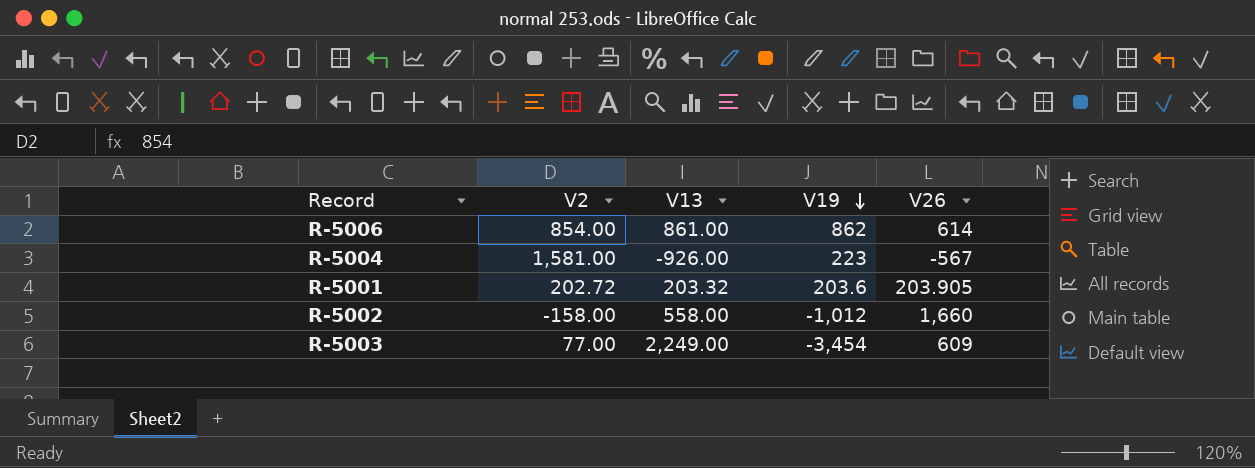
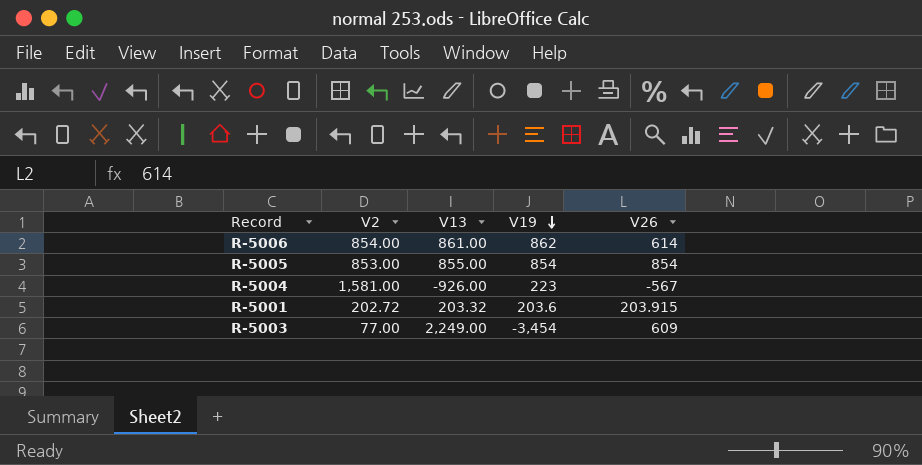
row R-5002: -158.00 | 558.00 | -1,012 | 1,660 -> none
row R-5005: none -> 853.00 | 855.00 | 854 | 854
R-5001 | V26: 203.905 -> 203.915

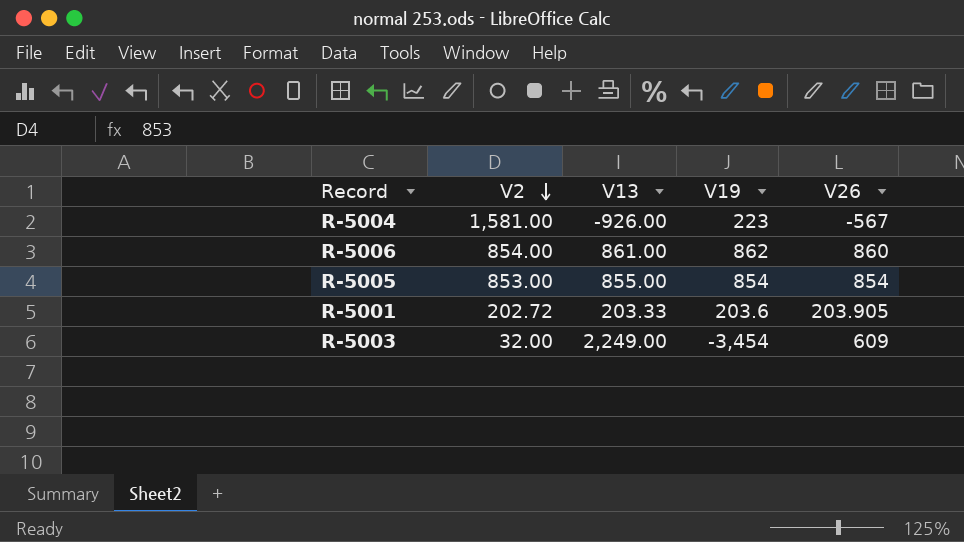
row order: V19 descending -> V2 descending
R-5006 | V26: 614 -> 860
R-5001 | V13: 203.32 -> 203.33
R-5001 | V26: 203.915 -> 203.905
R-5003 | V2: 77.00 -> 32.00

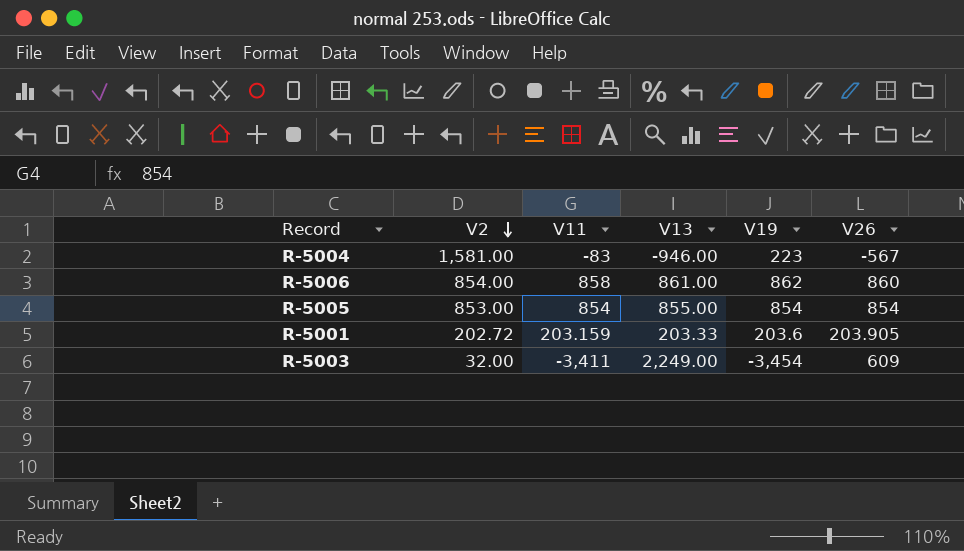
column V11 | position: none -> 3
R-5004 | V13: -926.00 -> -946.00

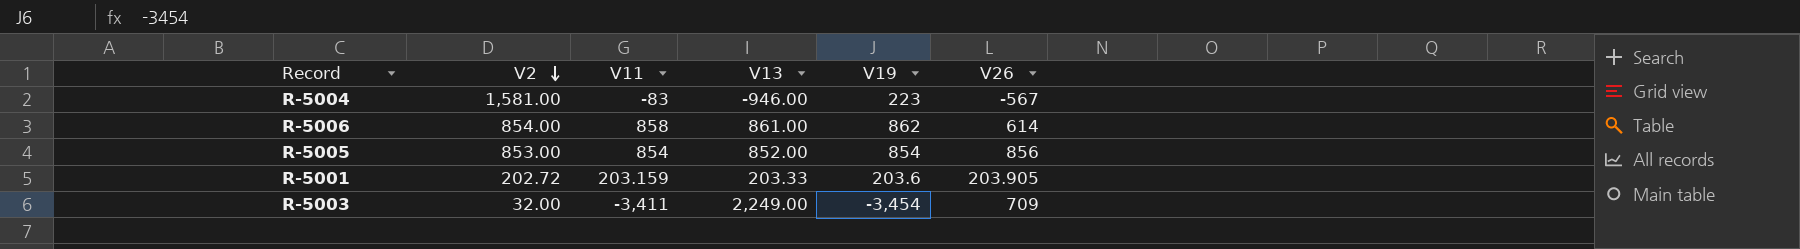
R-5006 | V26: 860 -> 614
R-5005 | V13: 855.00 -> 852.00
R-5005 | V26: 854 -> 856
R-5003 | V26: 609 -> 709

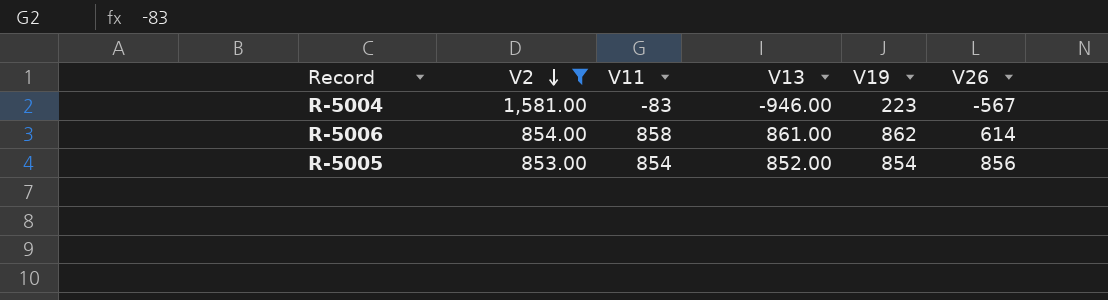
filter: none -> V2 >= 853.00

